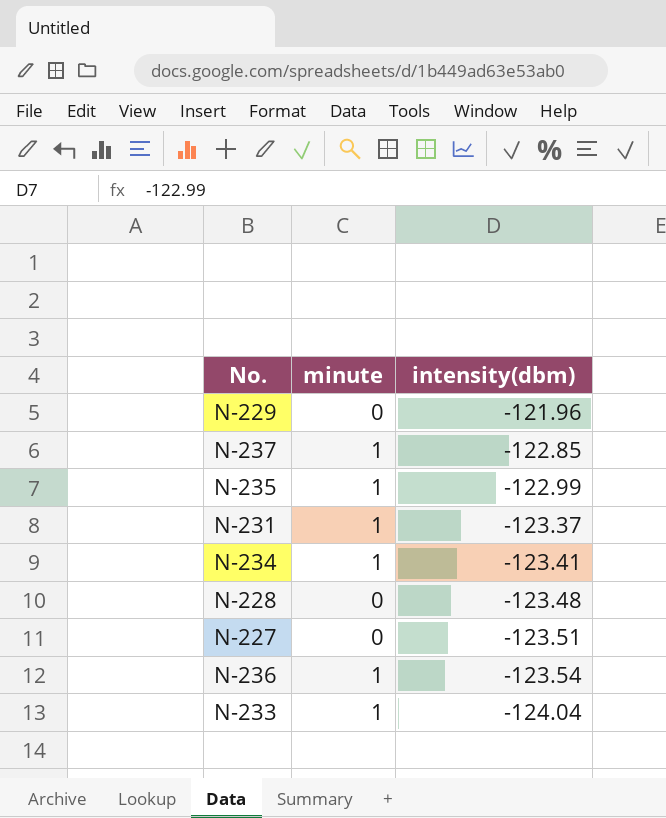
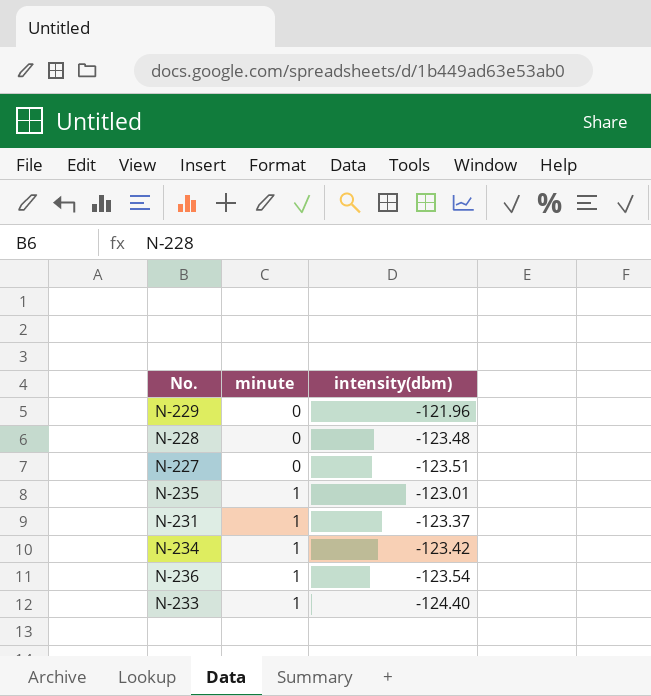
row order: intensity(dbm) descending -> minute ascending
row N-237: 1 | -122.85 -> none
N-235 | intensity(dbm): -122.99 -> -123.01
N-234 | intensity(dbm): -123.41 -> -123.42
N-233 | intensity(dbm): -124.04 -> -124.40

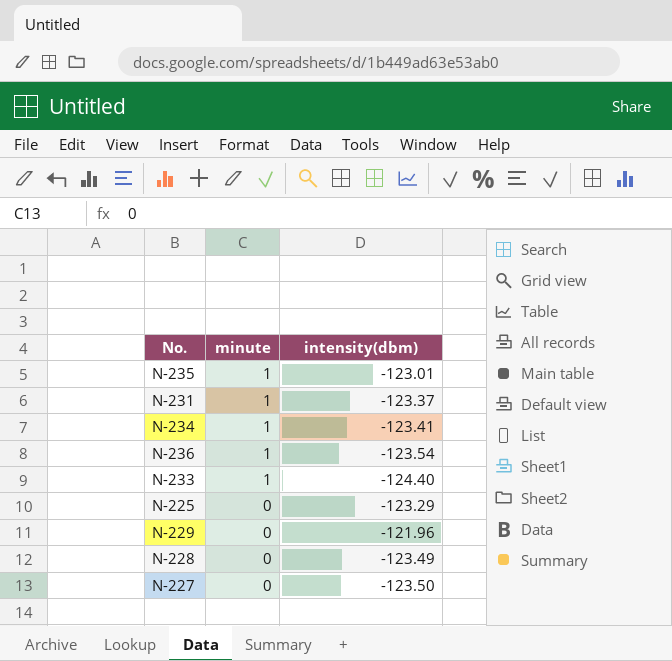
row order: minute ascending -> minute descending
N-234 | intensity(dbm): -123.42 -> -123.41
row N-225: none -> 0 | -123.29
N-228 | intensity(dbm): -123.48 -> -123.49
N-227 | intensity(dbm): -123.51 -> -123.50

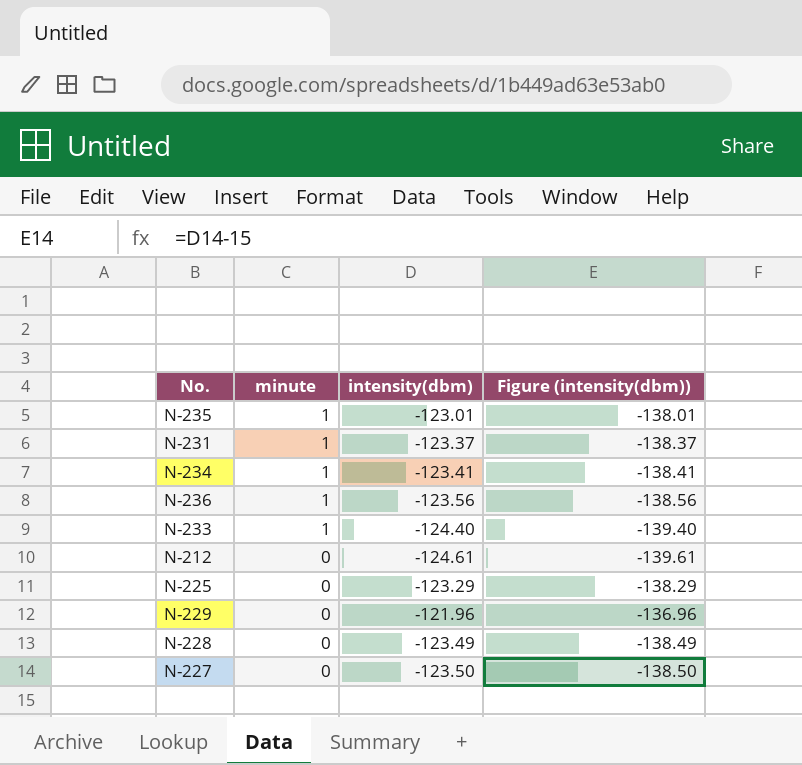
column Figure (intensity(dbm)) | formula: none -> [intensity(dbm)] - 15
N-236 | intensity(dbm): -123.54 -> -123.56
row N-212: none -> 0 | -124.61 | -139.61

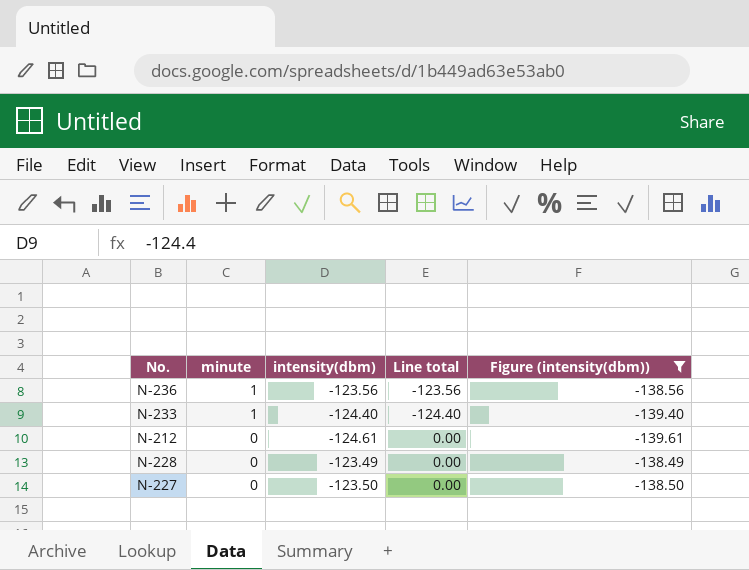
filter: none -> Figure (intensity(dbm)) <= -138.49
column Line total | formula: none -> [minute] * [intensity(dbm)]

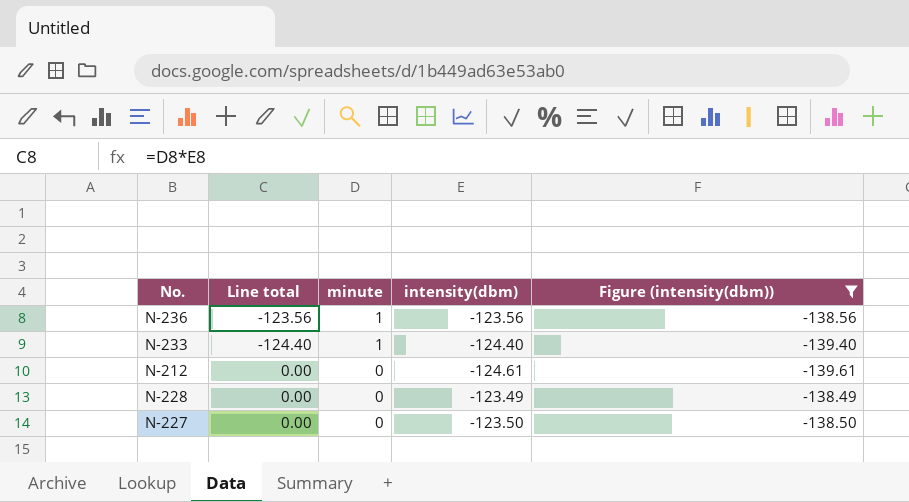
column Line total | position: 4 -> 2

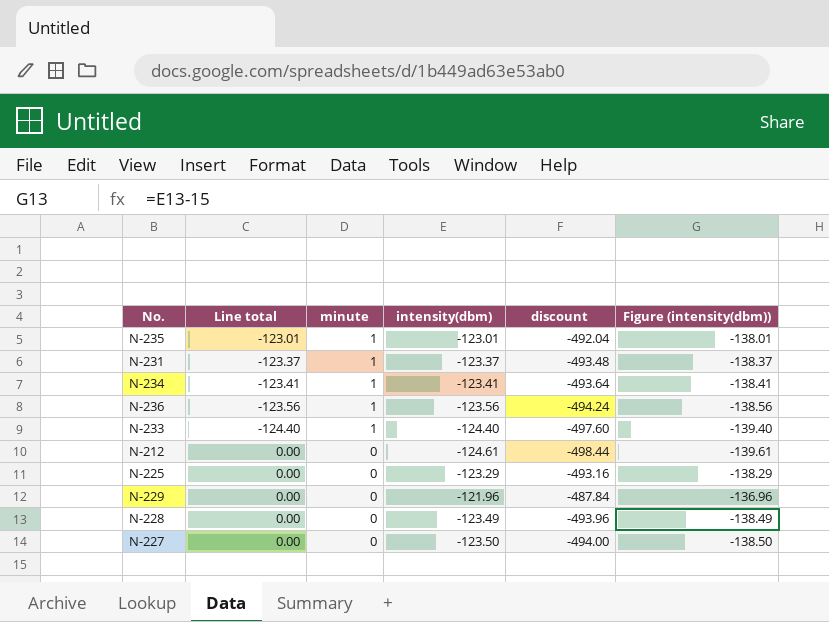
filter: Figure (intensity(dbm)) <= -138.49 -> none
column discount | formula: none -> [intensity(dbm)] * 4

